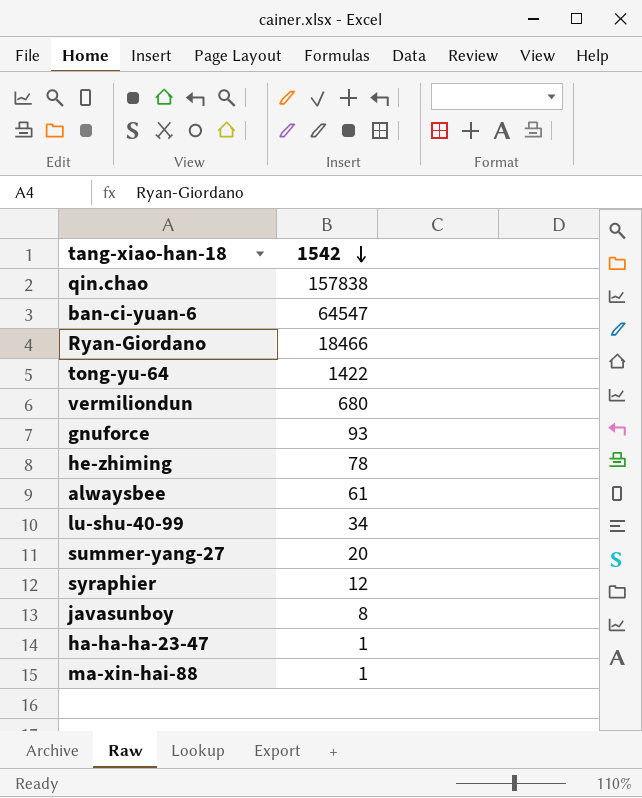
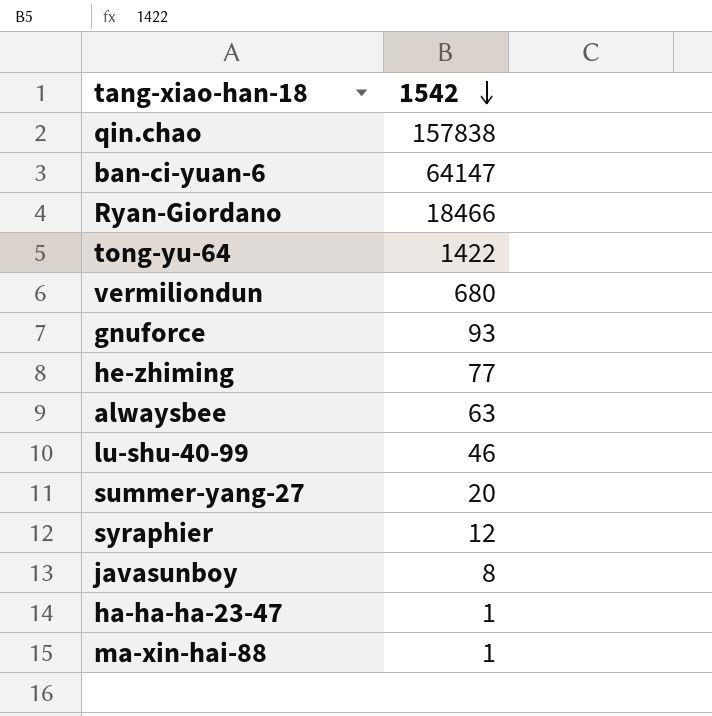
ban-ci-yuan-6 | 1542: 64547 -> 64147
he-zhiming | 1542: 78 -> 77
alwaysbee | 1542: 61 -> 63
lu-shu-40-99 | 1542: 34 -> 46

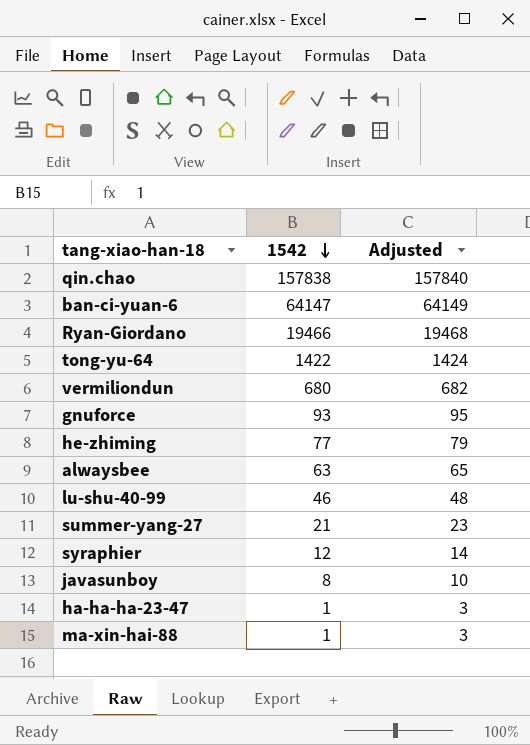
column Adjusted | formula: none -> [1542] + 2
Ryan-Giordano | 1542: 18466 -> 19466
summer-yang-27 | 1542: 20 -> 21

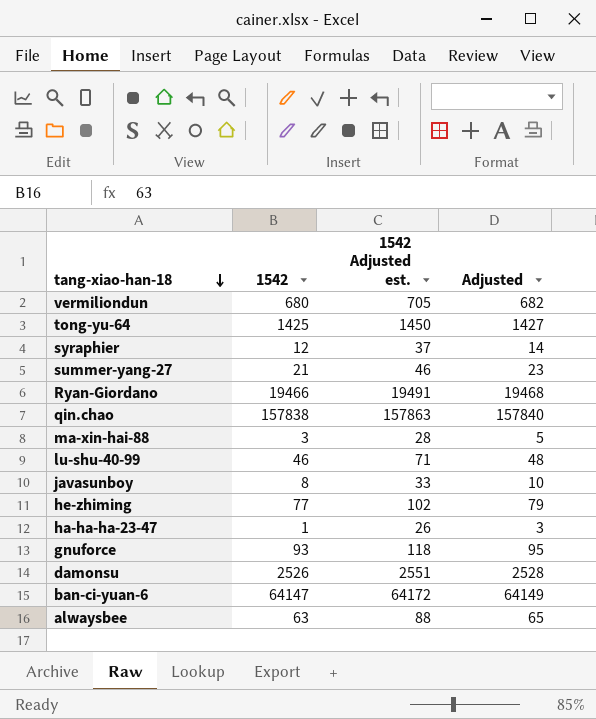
row order: 1542 descending -> tang-xiao-han-18 descending
column 1542 Adjusted est. | formula: none -> [1542] + 25
tong-yu-64 | 1542: 1422 -> 1425
tong-yu-64 | Adjusted: 1424 -> 1427
ma-xin-hai-88 | 1542: 1 -> 3
ma-xin-hai-88 | Adjusted: 3 -> 5
row damonsu: none -> 2526 | 2551 | 2528

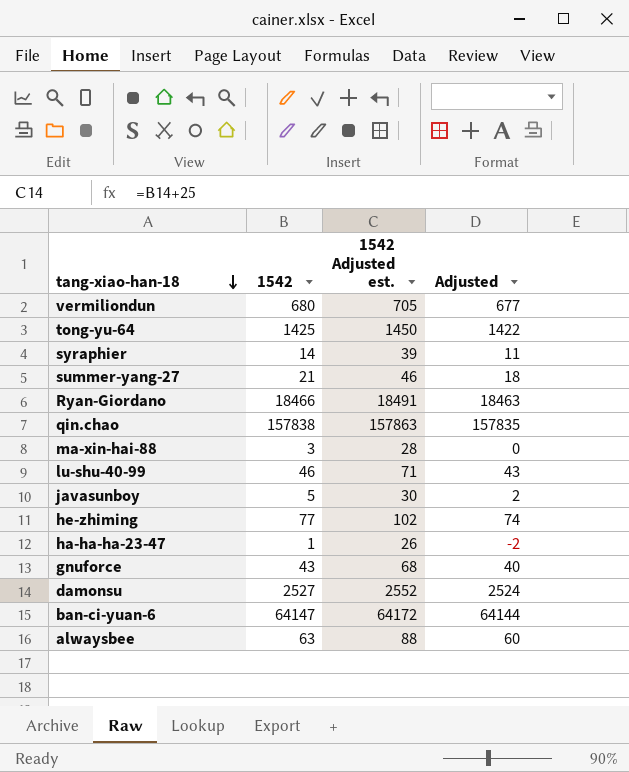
column Adjusted | formula: [1542] + 2 -> [1542] - 3
syraphier | 1542: 12 -> 14
syraphier | 1542 Adjusted est.: 37 -> 39
Ryan-Giordano | 1542: 19466 -> 18466
Ryan-Giordano | 1542 Adjusted est.: 19491 -> 18491
javasunboy | 1542: 8 -> 5
javasunboy | 1542 Adjusted est.: 33 -> 30
gnuforce | 1542: 93 -> 43
gnuforce | 1542 Adjusted est.: 118 -> 68
damonsu | 1542: 2526 -> 2527
damonsu | 1542 Adjusted est.: 2551 -> 2552

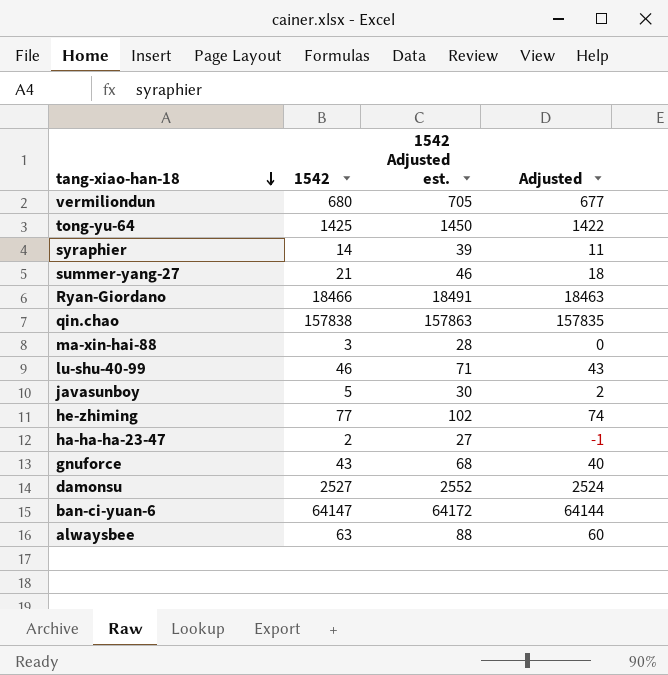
ha-ha-ha-23-47 | 1542: 1 -> 2
ha-ha-ha-23-47 | 1542 Adjusted est.: 26 -> 27
ha-ha-ha-23-47 | Adjusted: -2 -> -1

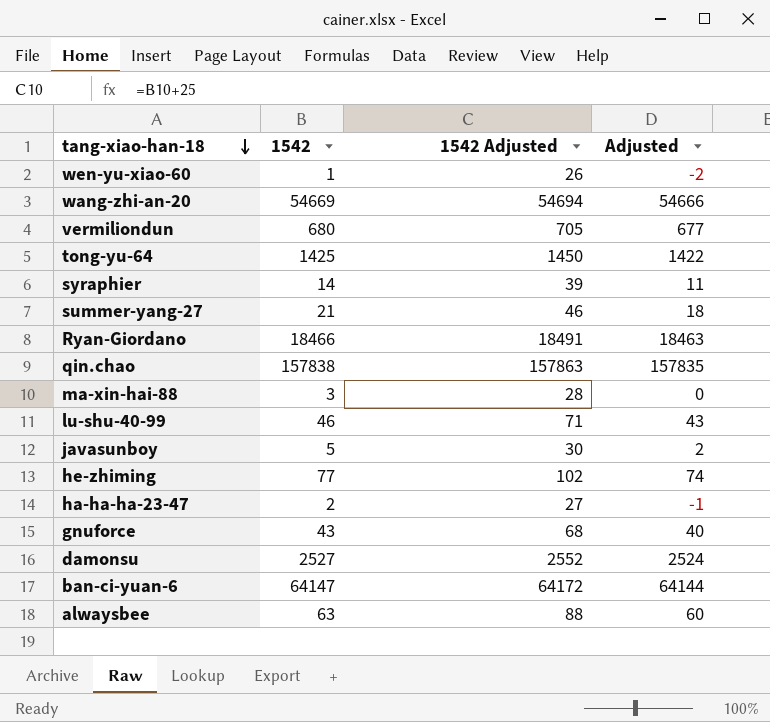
column name: 1542 Adjusted est. -> 1542 Adjusted
row wen-yu-xiao-60: none -> 1 | 26 | -2
row wang-zhi-an-20: none -> 54669 | 54694 | 54666

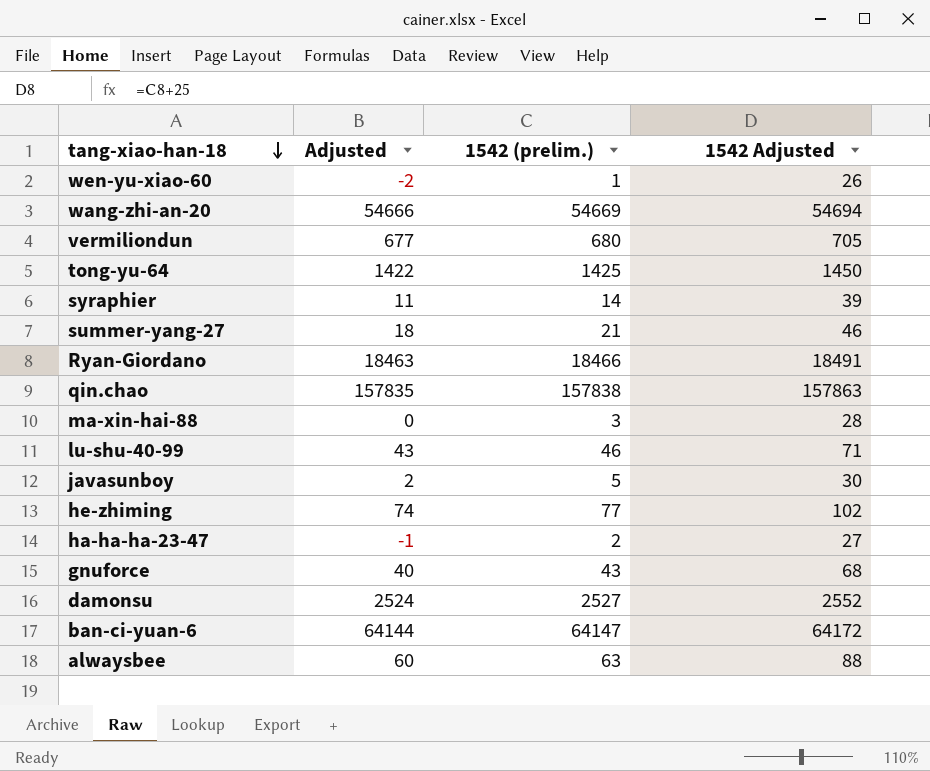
column Adjusted | position: 4 -> 2
column name: 1542 -> 1542 (prelim.)

